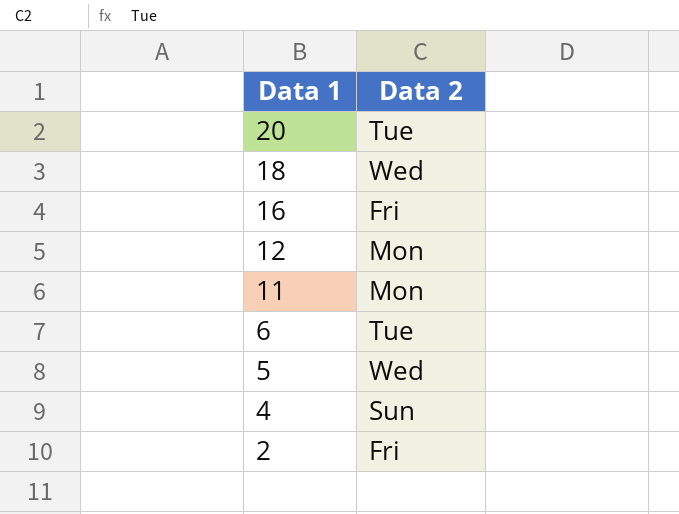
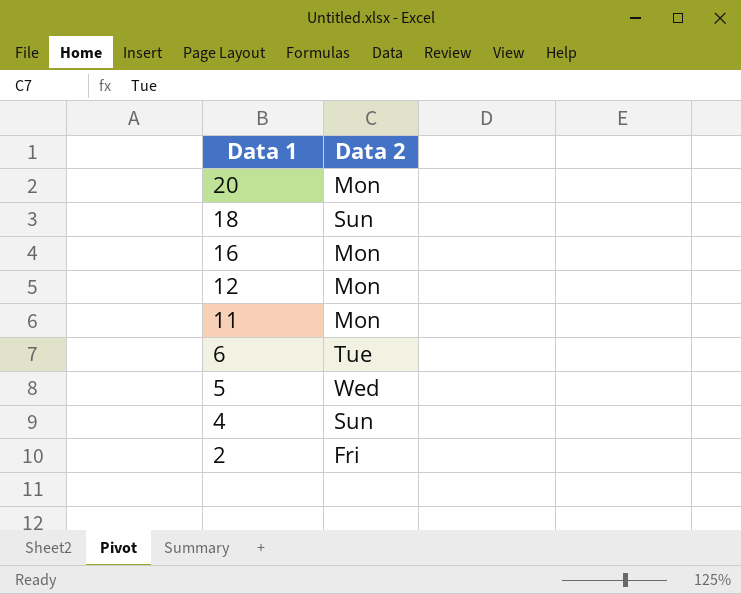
20 | Data 2: Tue -> Mon
18 | Data 2: Wed -> Sun
16 | Data 2: Fri -> Mon

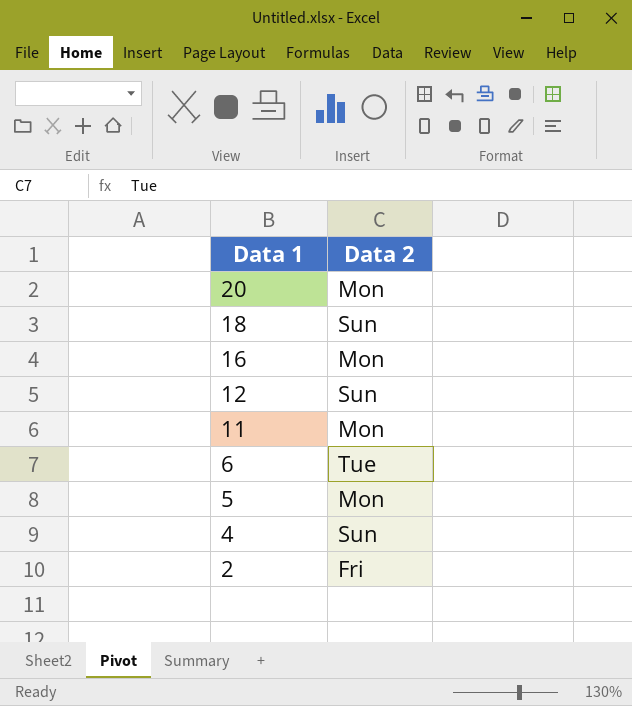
12 | Data 2: Mon -> Sun
5 | Data 2: Wed -> Mon

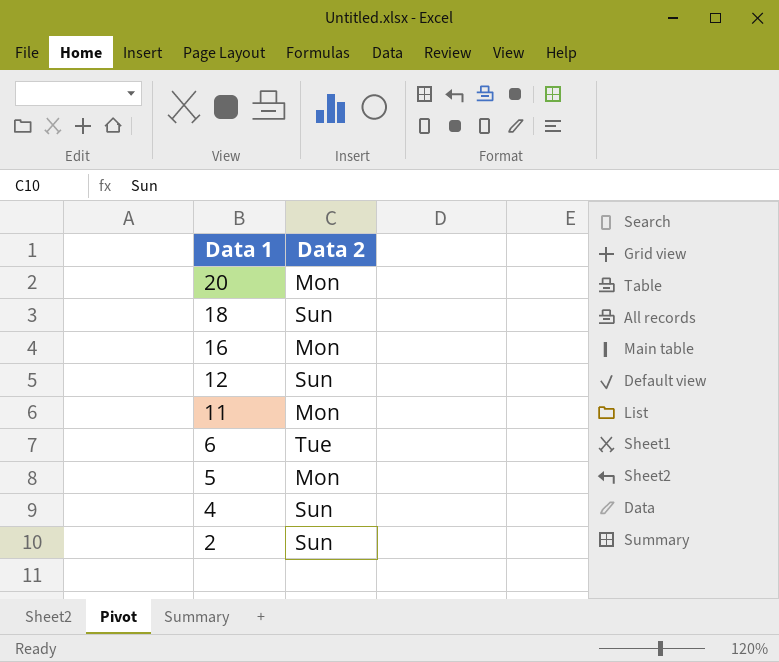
2 | Data 2: Fri -> Sun

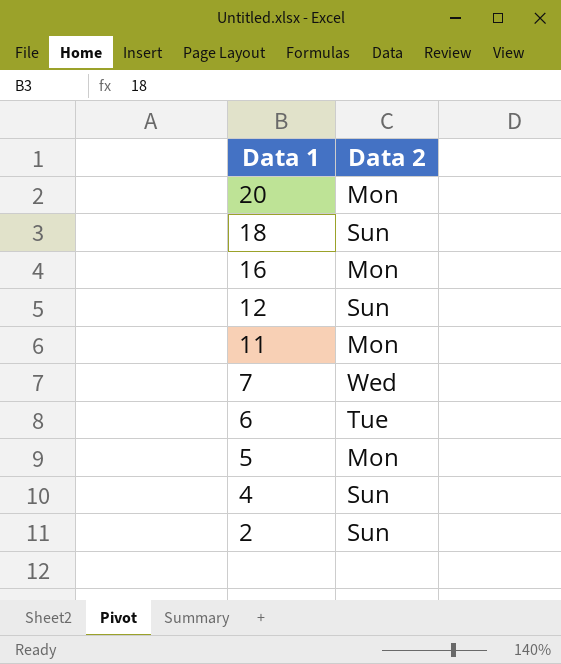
row 7: none -> Wed

